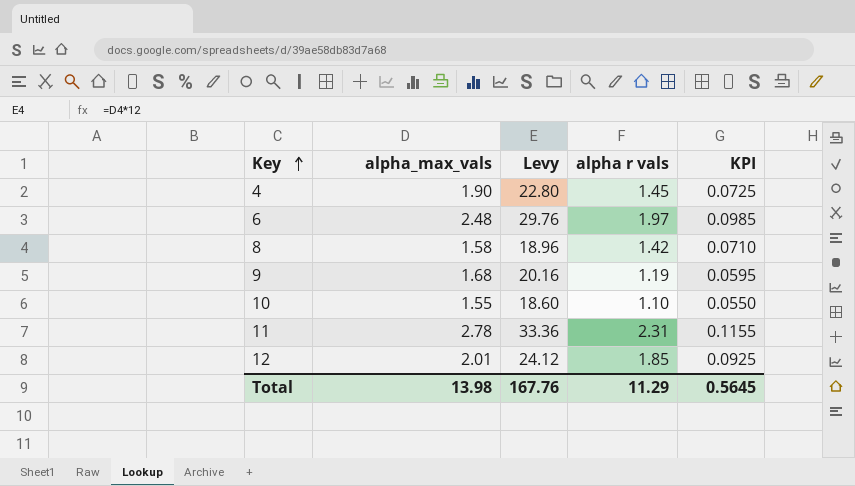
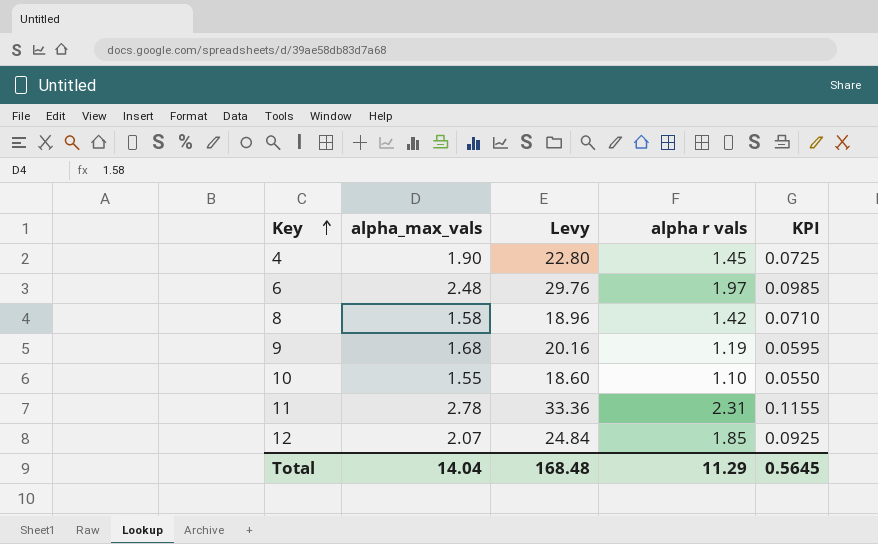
12 | alpha_max_vals: 2.01 -> 2.07
12 | Levy: 24.12 -> 24.84
Total | alpha_max_vals: 13.98 -> 14.04
Total | Levy: 167.76 -> 168.48

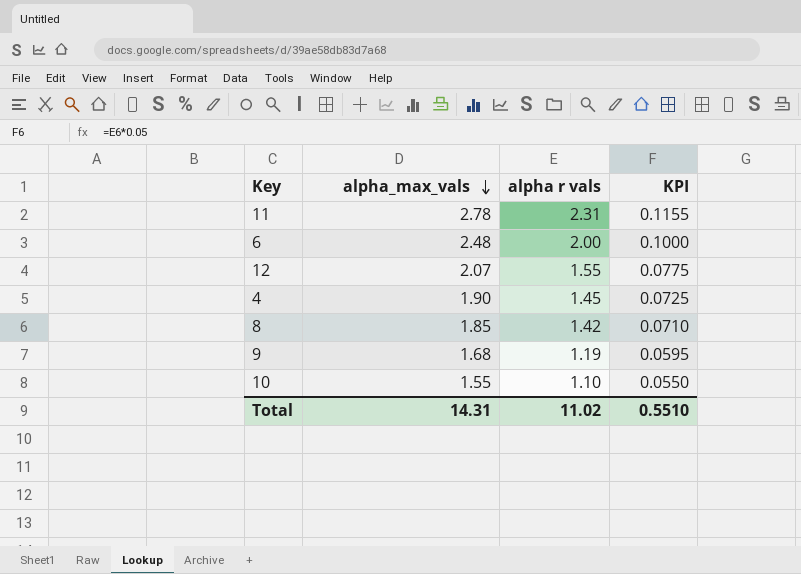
row order: Key ascending -> alpha_max_vals descending
column Levy | formula: [alpha_max_vals] * 12 -> none
6 | alpha r vals: 1.97 -> 2.00
6 | KPI: 0.0985 -> 0.1000
12 | alpha r vals: 1.85 -> 1.55
12 | KPI: 0.0925 -> 0.0775
8 | alpha_max_vals: 1.58 -> 1.85
Total | alpha_max_vals: 14.04 -> 14.31
Total | alpha r vals: 11.29 -> 11.02
Total | KPI: 0.5645 -> 0.5510

